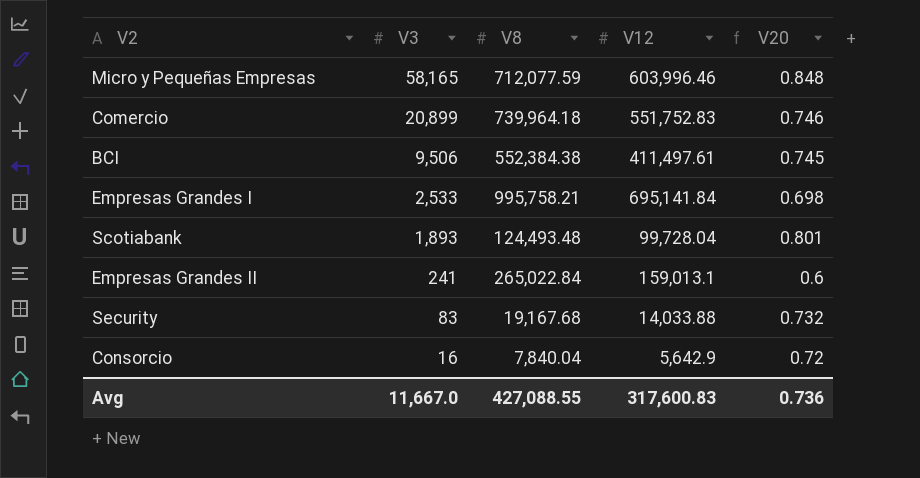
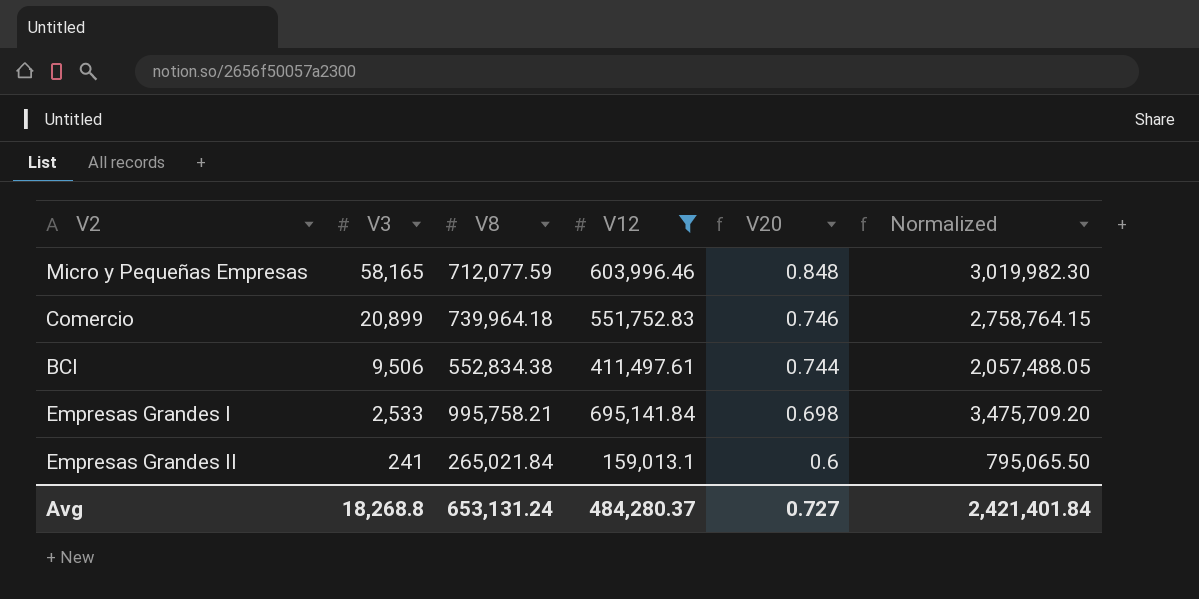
filter: none -> V12 >= 159,013.1
column Normalized | formula: none -> [V12] * 5
BCI | V8: 552,384.38 -> 552,834.38
BCI | V20: 0.745 -> 0.744
Empresas Grandes II | V8: 265,022.84 -> 265,021.84
Avg | V3: 11,667.0 -> 18,268.8
Avg | V8: 427,088.55 -> 653,131.24
Avg | V12: 317,600.83 -> 484,280.37
Avg | V20: 0.736 -> 0.727

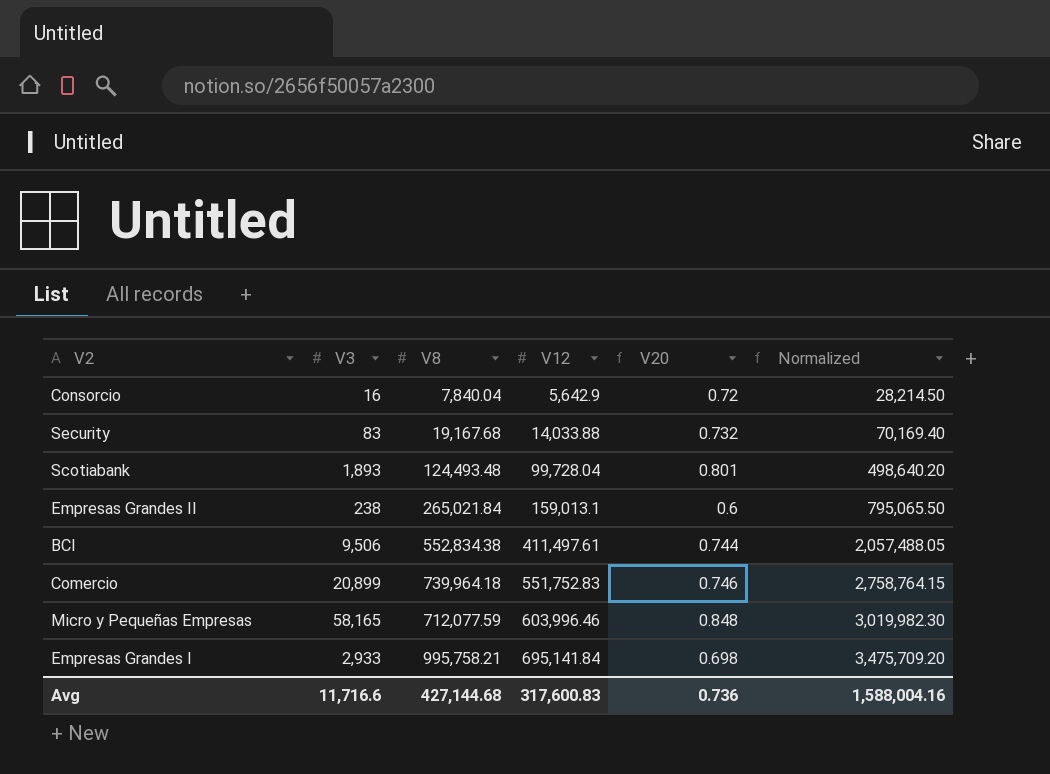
filter: V12 >= 159,013.1 -> none
row order: V3 descending -> V12 ascending
Empresas Grandes II | V3: 241 -> 238
Empresas Grandes I | V3: 2,533 -> 2,933
Avg | V3: 18,268.8 -> 11,716.6
Avg | V8: 653,131.24 -> 427,144.68
Avg | V12: 484,280.37 -> 317,600.83
Avg | V20: 0.727 -> 0.736
Avg | Normalized: 2,421,401.84 -> 1,588,004.16

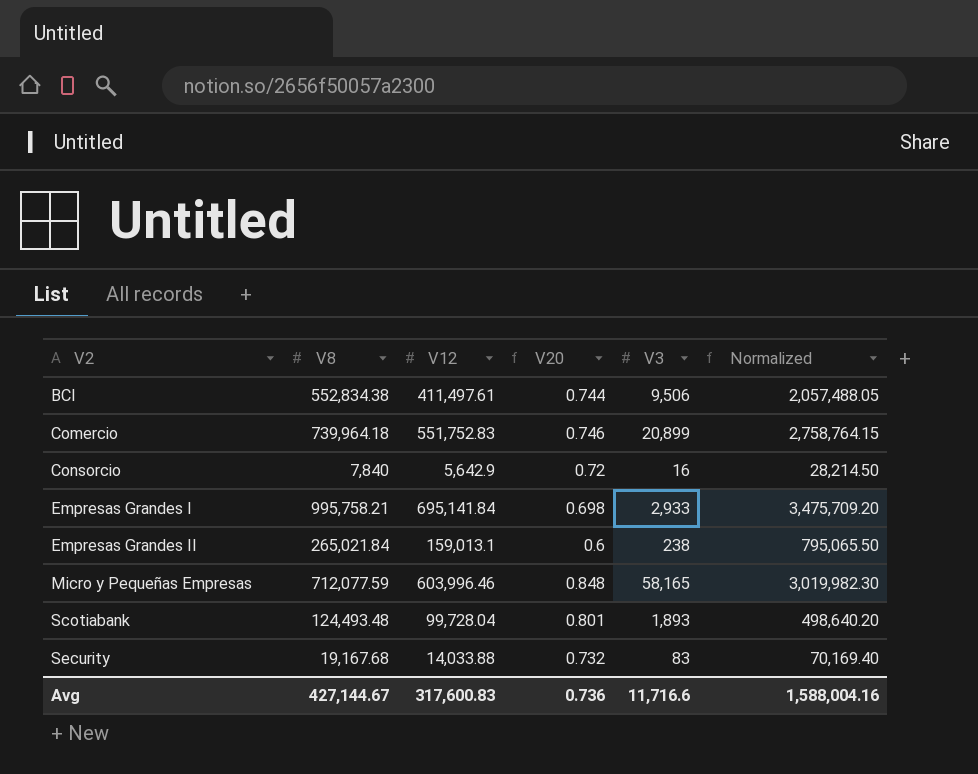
row order: V12 ascending -> V2 ascending
column V3 | position: 2 -> 5
Consorcio | V8: 7,840.04 -> 7,840
Avg | V8: 427,144.68 -> 427,144.67

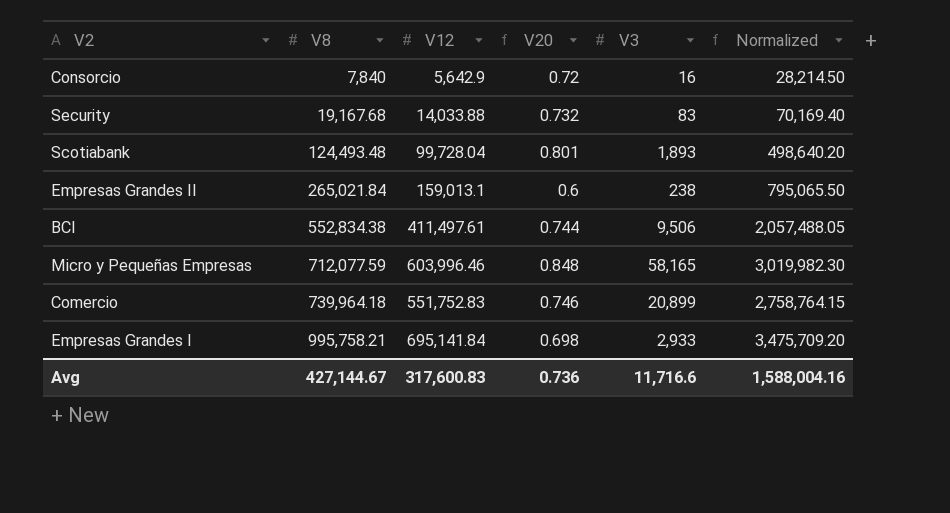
row order: V2 ascending -> V8 ascending

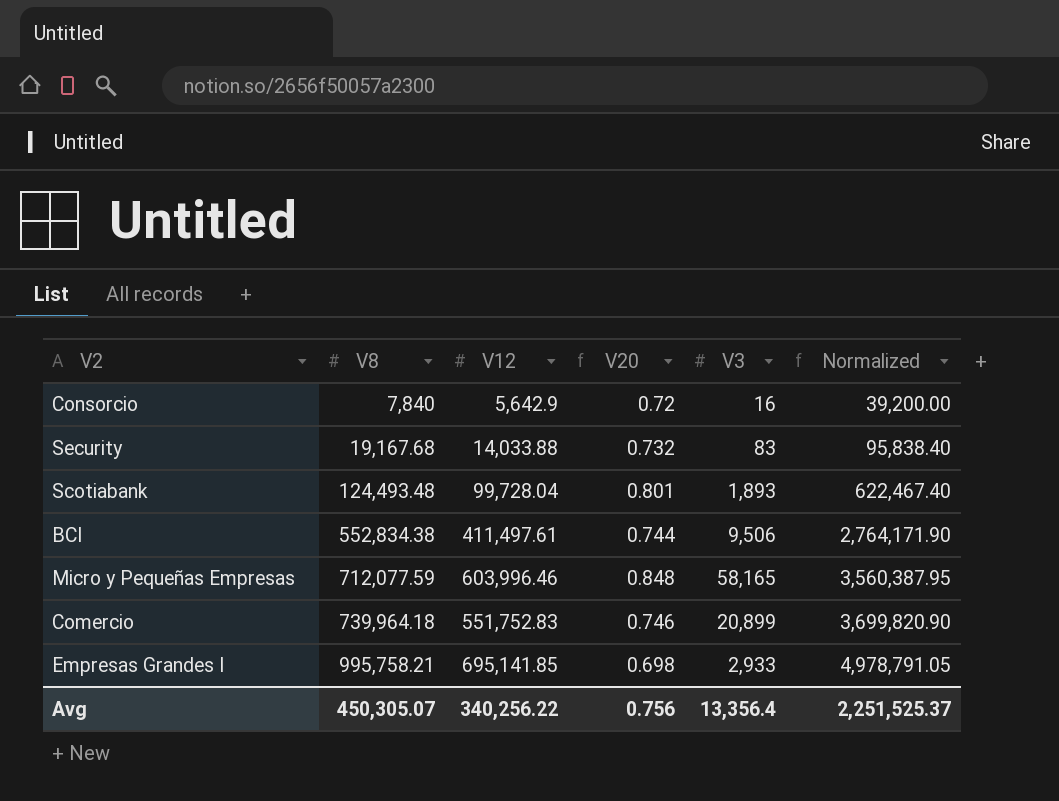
column Normalized | formula: [V12] * 5 -> [V8] * 5
row Empresas Grandes II: 265,021.84 | 159,013.1 | 0.6 | 238 | 795,065.50 -> none
Empresas Grandes I | V12: 695,141.84 -> 695,141.85
Avg | V8: 427,144.67 -> 450,305.07
Avg | V12: 317,600.83 -> 340,256.22
Avg | V20: 0.736 -> 0.756
Avg | V3: 11,716.6 -> 13,356.4
Avg | Normalized: 1,588,004.16 -> 2,251,525.37

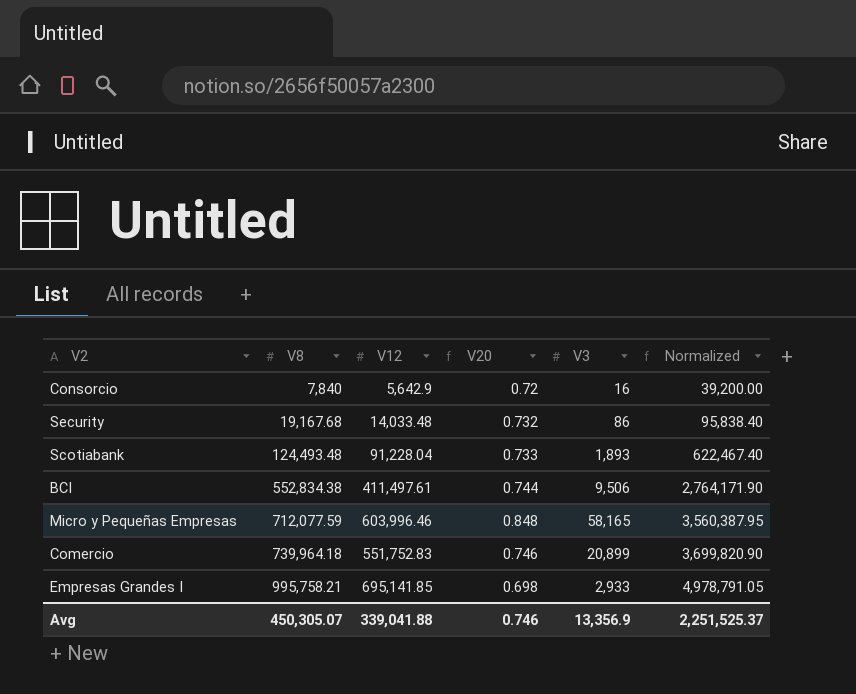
Security | V12: 14,033.88 -> 14,033.48
Security | V3: 83 -> 86
Scotiabank | V12: 99,728.04 -> 91,228.04
Scotiabank | V20: 0.801 -> 0.733
Avg | V12: 340,256.22 -> 339,041.88
Avg | V20: 0.756 -> 0.746
Avg | V3: 13,356.4 -> 13,356.9

